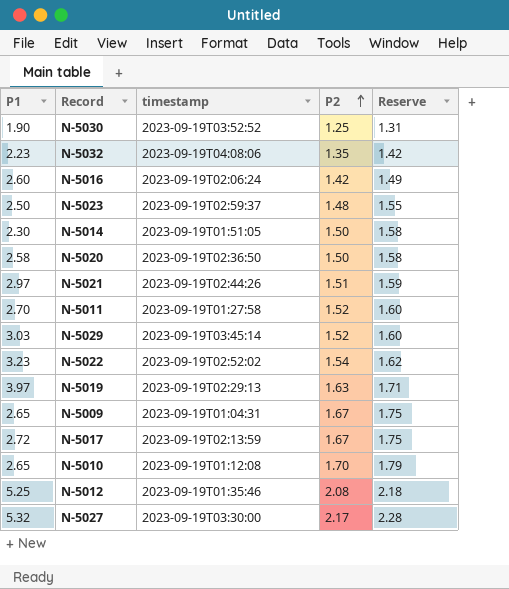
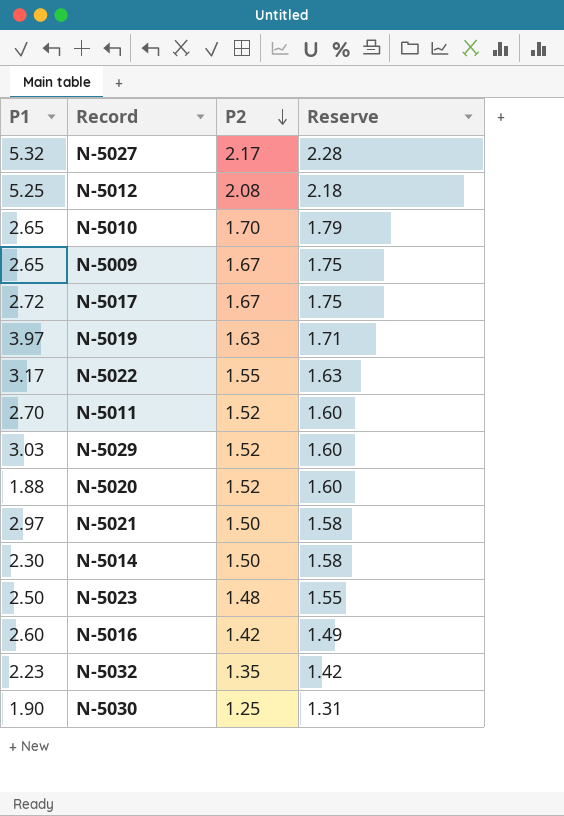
row order: P2 ascending -> P2 descending
column timestamp | position: 3 -> none
N-5022 | P1: 3.23 -> 3.17
N-5022 | P2: 1.54 -> 1.55
N-5022 | Reserve: 1.62 -> 1.63
N-5020 | P1: 2.58 -> 1.88
N-5020 | P2: 1.50 -> 1.52
N-5020 | Reserve: 1.58 -> 1.60
N-5021 | P2: 1.51 -> 1.50
N-5021 | Reserve: 1.59 -> 1.58

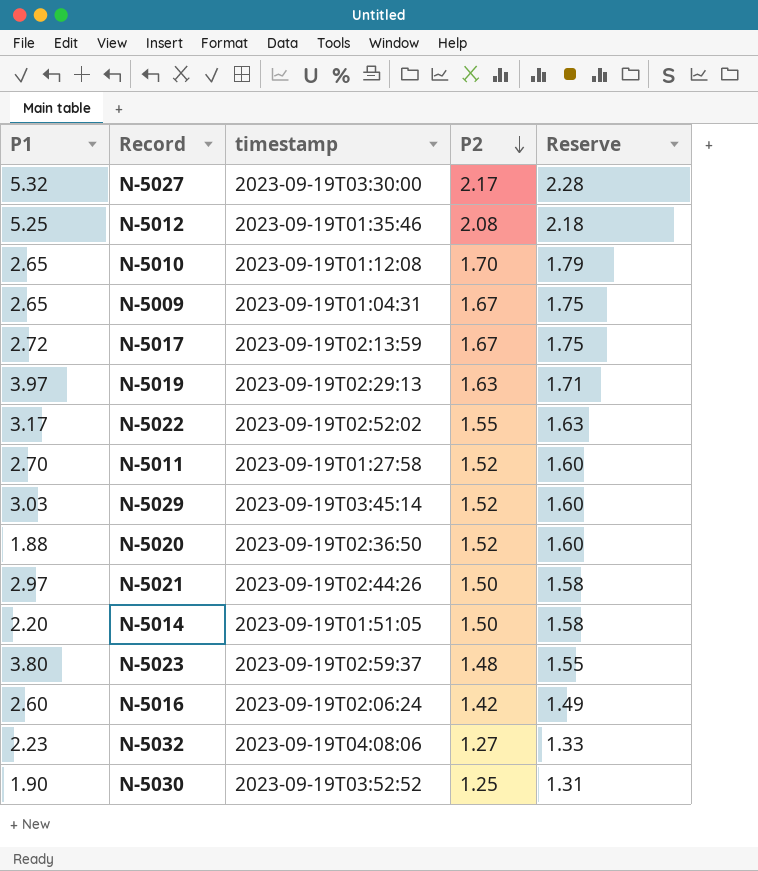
column timestamp | position: none -> 3
N-5014 | P1: 2.30 -> 2.20
N-5023 | P1: 2.50 -> 3.80
N-5032 | P2: 1.35 -> 1.27
N-5032 | Reserve: 1.42 -> 1.33

